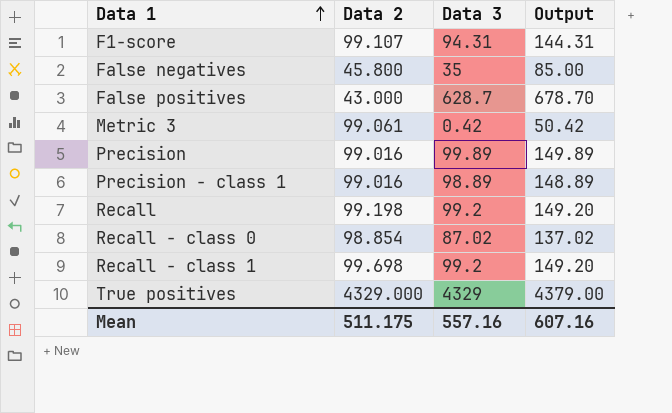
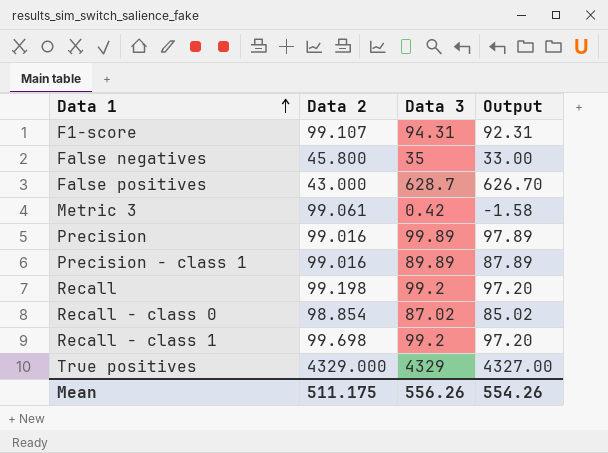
column Output | formula: [Data 3] + 50 -> [Data 3] - 2
Precision - class 1 | Data 3: 98.89 -> 89.89
Mean | Data 3: 557.16 -> 556.26
Mean | Output: 607.16 -> 554.26

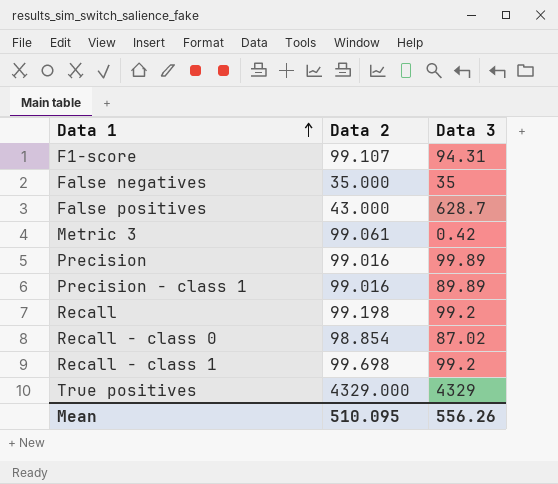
column Output | formula: [Data 3] - 2 -> none
False negatives | Data 2: 45.800 -> 35.000
Mean | Data 2: 511.175 -> 510.095

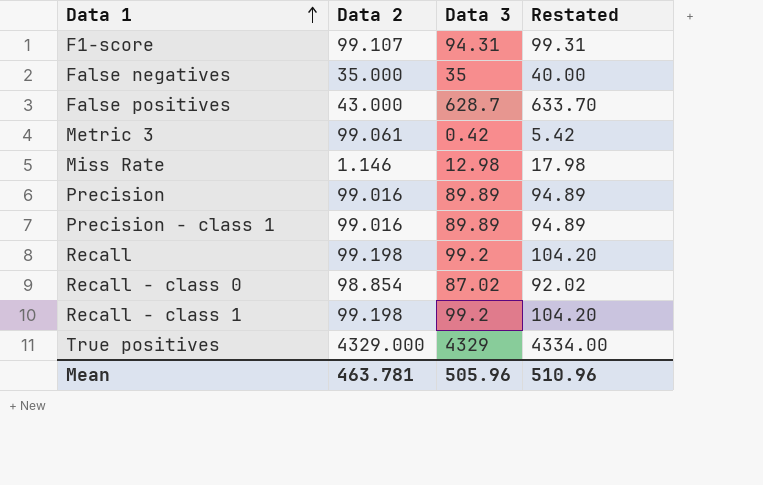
column Restated | formula: none -> [Data 3] + 5
row Miss Rate: none -> 1.146 | 12.98 | 17.98
Precision | Data 3: 99.89 -> 89.89
Recall - class 1 | Data 2: 99.698 -> 99.198
Mean | Data 2: 510.095 -> 463.781
Mean | Data 3: 556.26 -> 505.96

